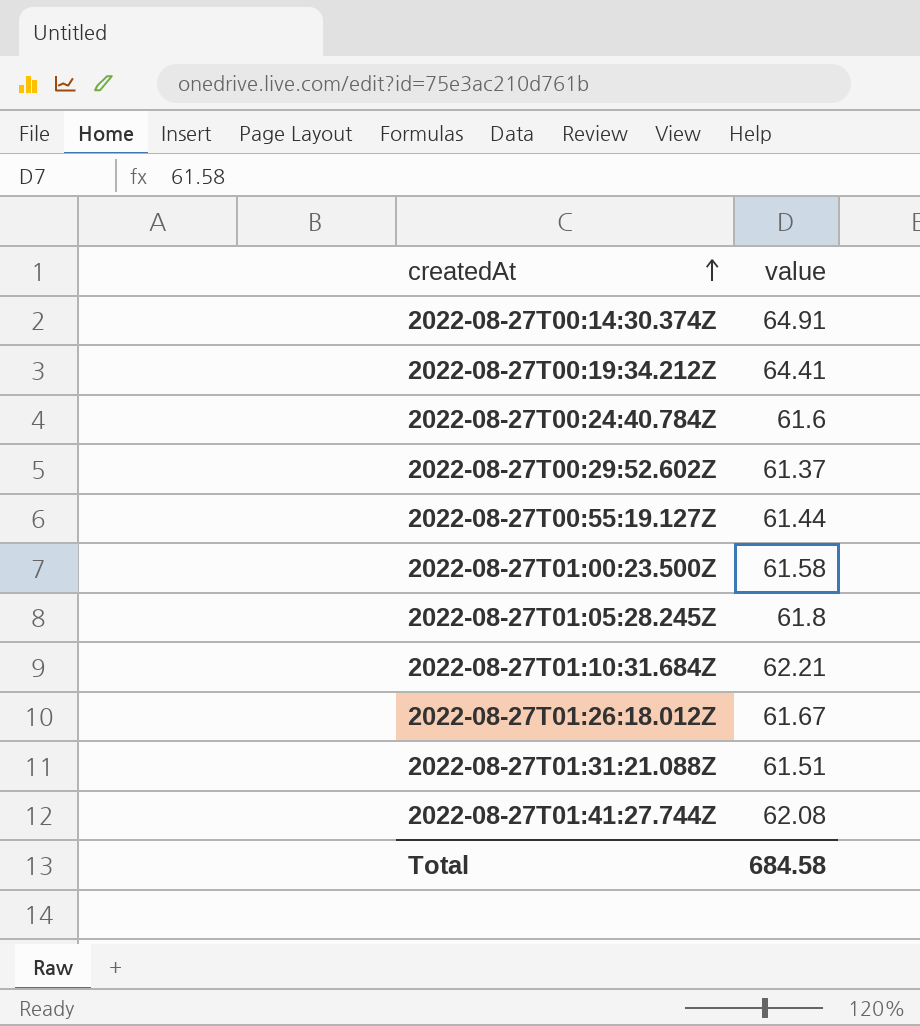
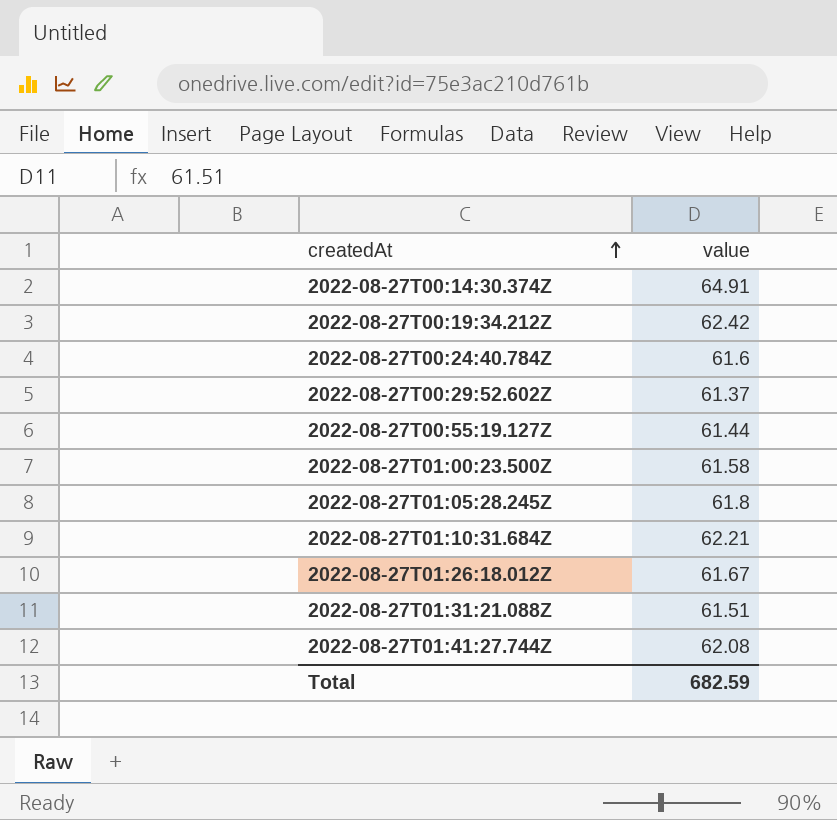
2022-08-27T00:19:34.212Z | value: 64.41 -> 62.42
Total | value: 684.58 -> 682.59

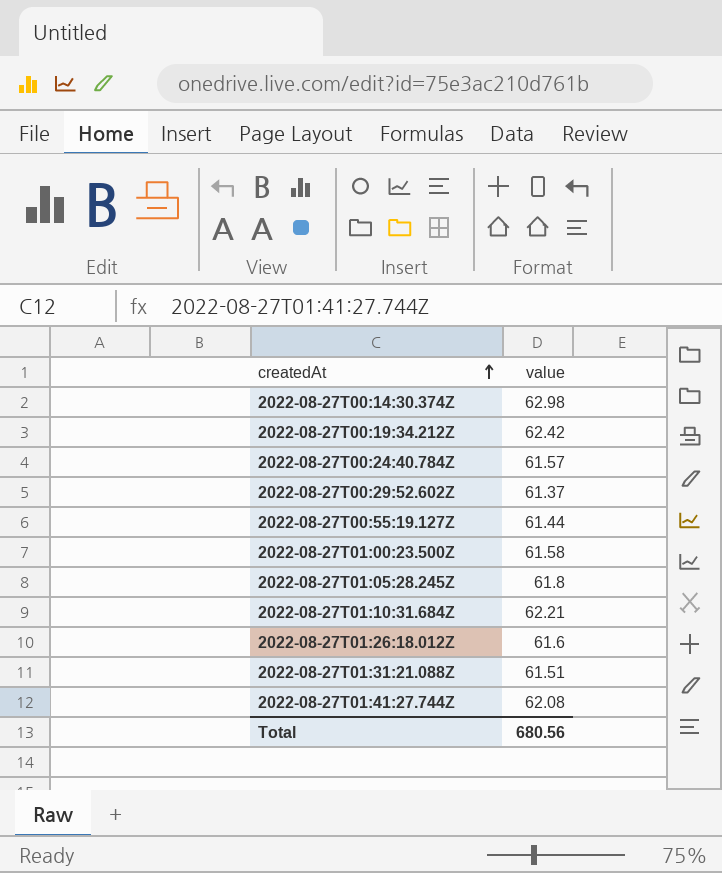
2022-08-27T00:14:30.374Z | value: 64.91 -> 62.98
2022-08-27T00:24:40.784Z | value: 61.6 -> 61.57
2022-08-27T01:26:18.012Z | value: 61.67 -> 61.6
Total | value: 682.59 -> 680.56

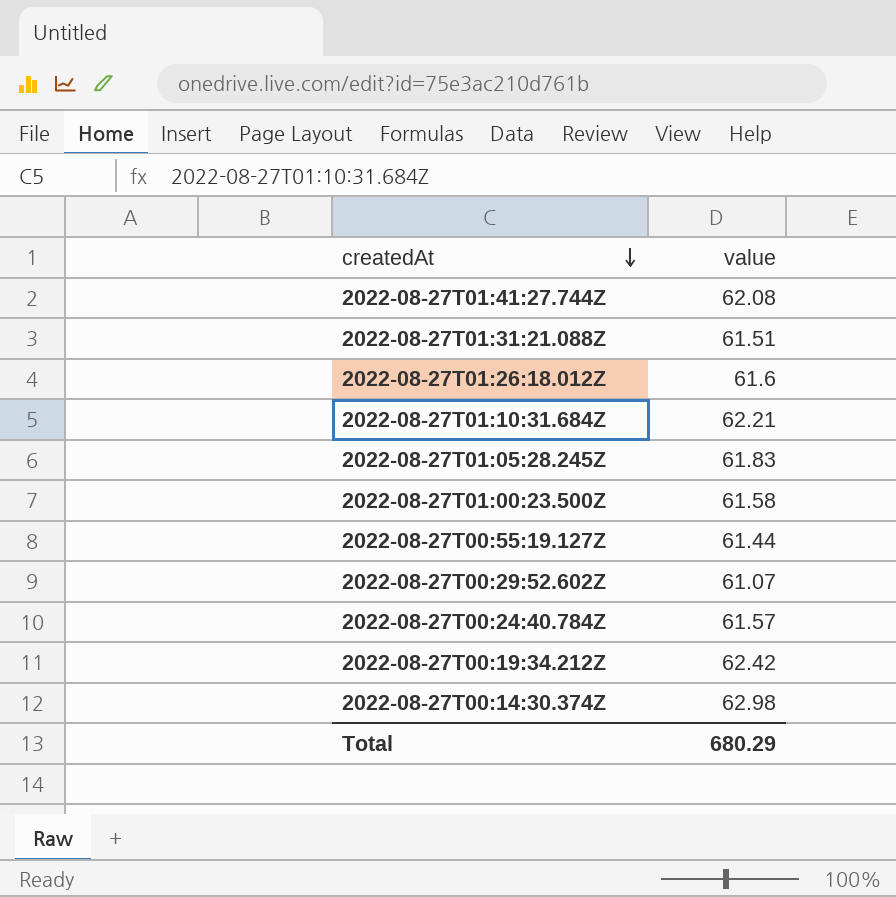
row order: createdAt ascending -> createdAt descending
2022-08-27T01:05:28.245Z | value: 61.8 -> 61.83
2022-08-27T00:29:52.602Z | value: 61.37 -> 61.07
Total | value: 680.56 -> 680.29

